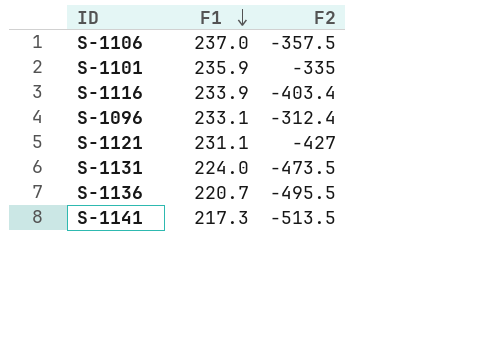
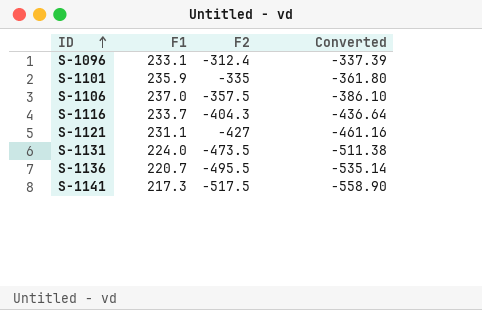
row order: F1 descending -> ID ascending
column Converted | formula: none -> [F2] * 1.08
S-1116 | F1: 233.9 -> 233.7
S-1116 | F2: -403.4 -> -404.3
S-1141 | F2: -513.5 -> -517.5

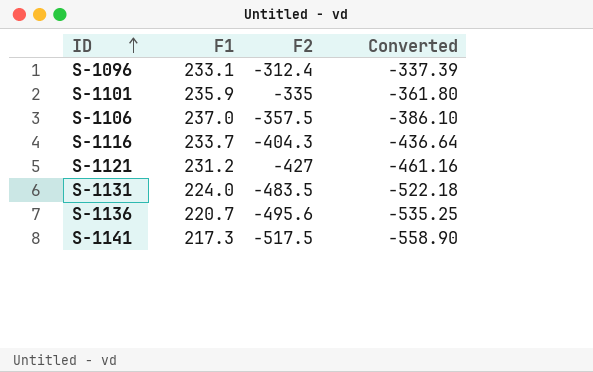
S-1121 | F1: 231.1 -> 231.2
S-1131 | F2: -473.5 -> -483.5
S-1131 | Converted: -511.38 -> -522.18
S-1136 | F2: -495.5 -> -495.6
S-1136 | Converted: -535.14 -> -535.25

